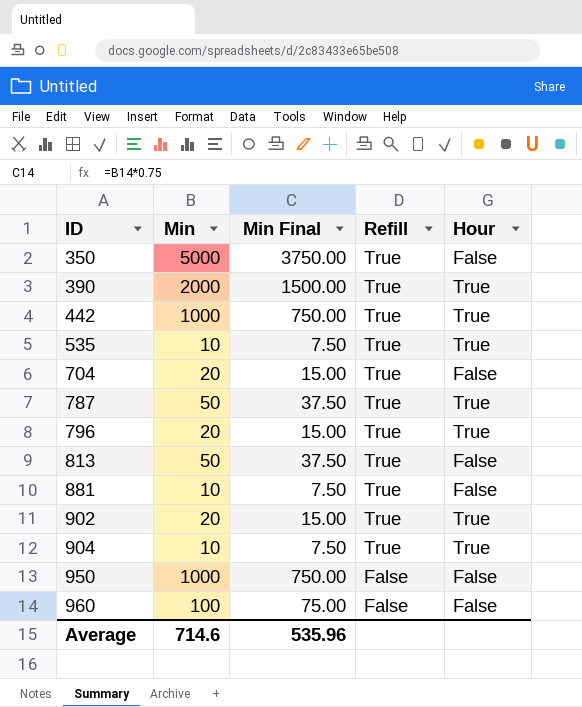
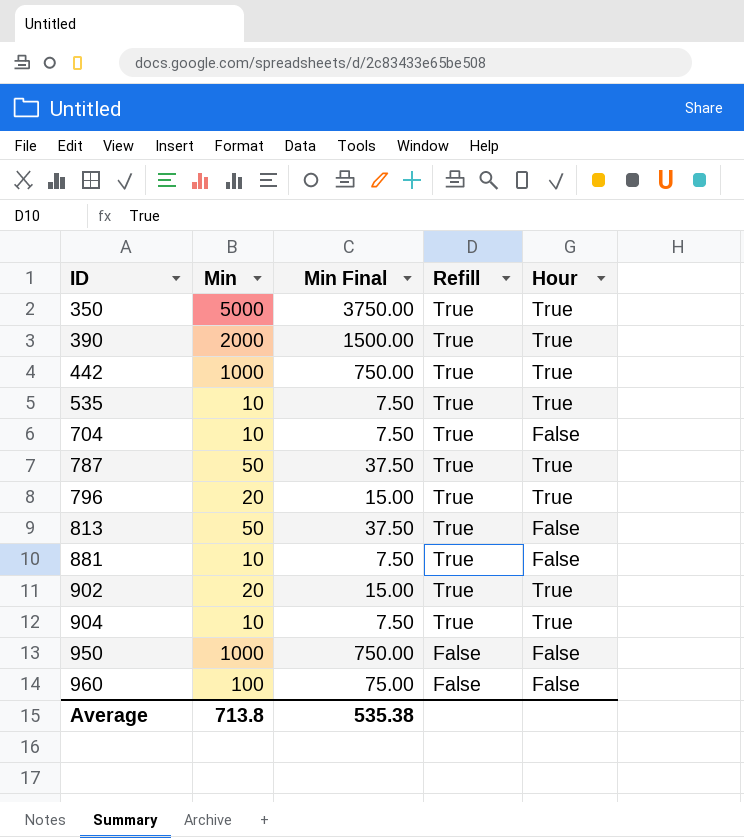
350 | Hour: False -> True
704 | Min: 20 -> 10
704 | Min Final: 15.00 -> 7.50
Average | Min: 714.6 -> 713.8
Average | Min Final: 535.96 -> 535.38

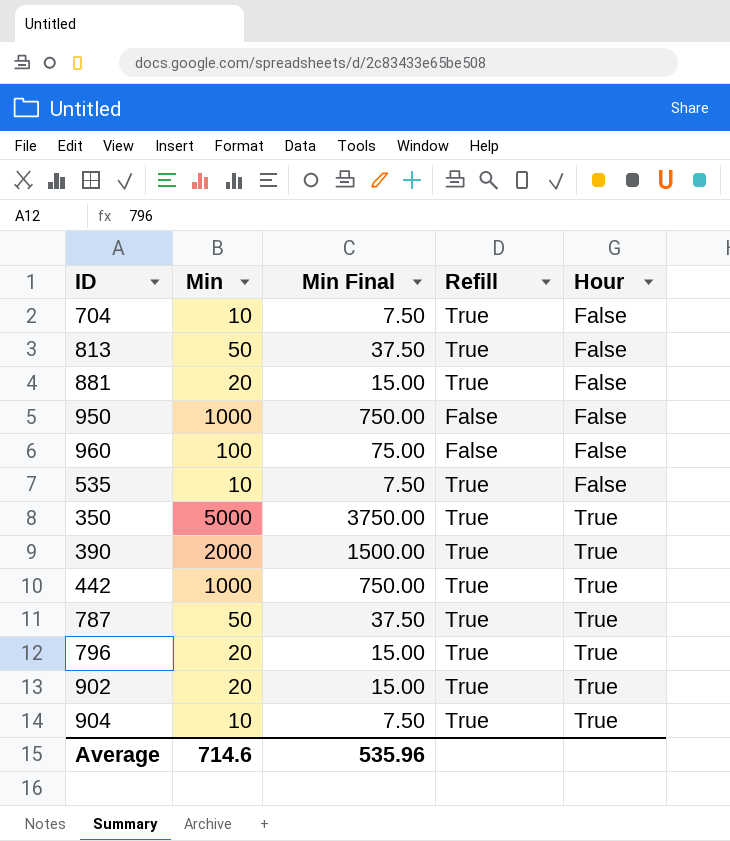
row order: ID ascending -> Hour ascending
881 | Min: 10 -> 20
881 | Min Final: 7.50 -> 15.00
535 | Hour: True -> False
Average | Min: 713.8 -> 714.6
Average | Min Final: 535.38 -> 535.96

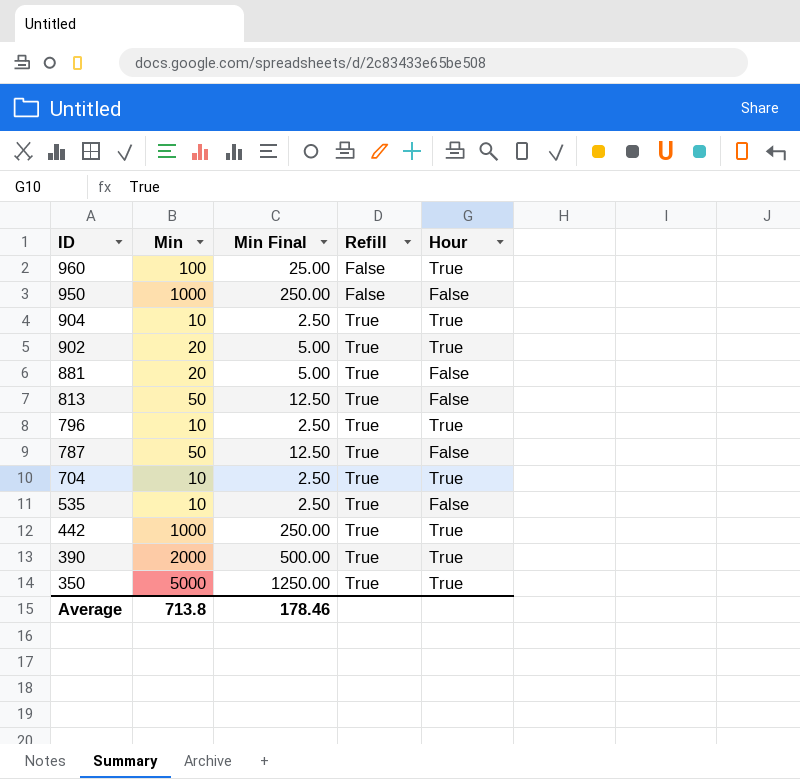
row order: Hour ascending -> ID descending
column Min Final | formula: [Min] * 0.75 -> [Min] * 0.25
960 | Hour: False -> True
796 | Min: 20 -> 10
787 | Hour: True -> False
704 | Hour: False -> True
Average | Min: 714.6 -> 713.8
Average | Min Final: 535.96 -> 178.46

